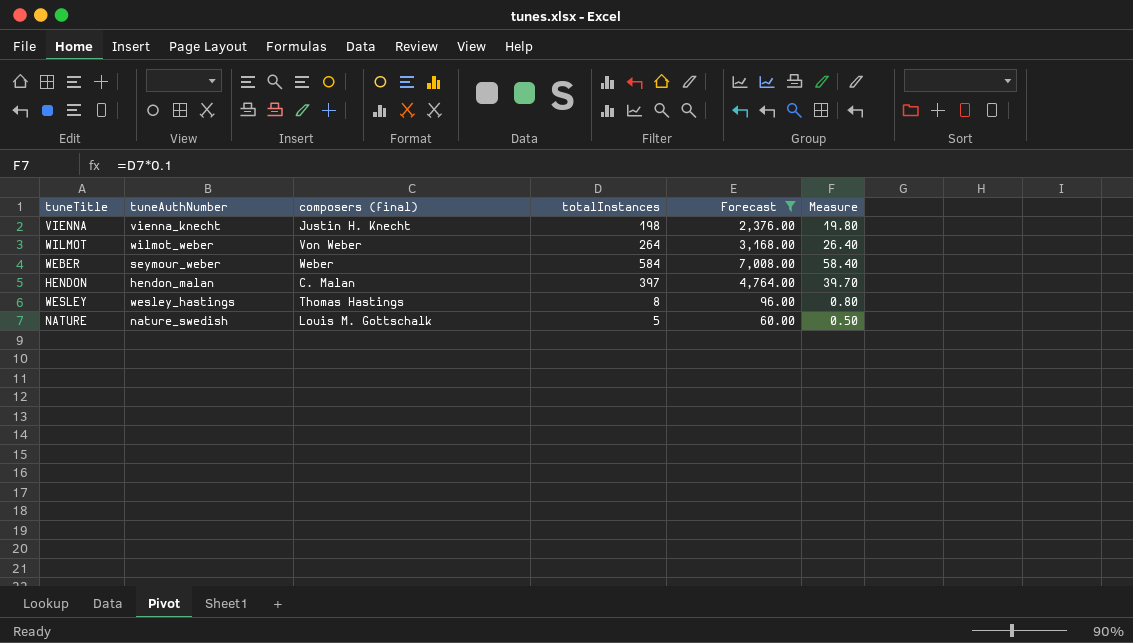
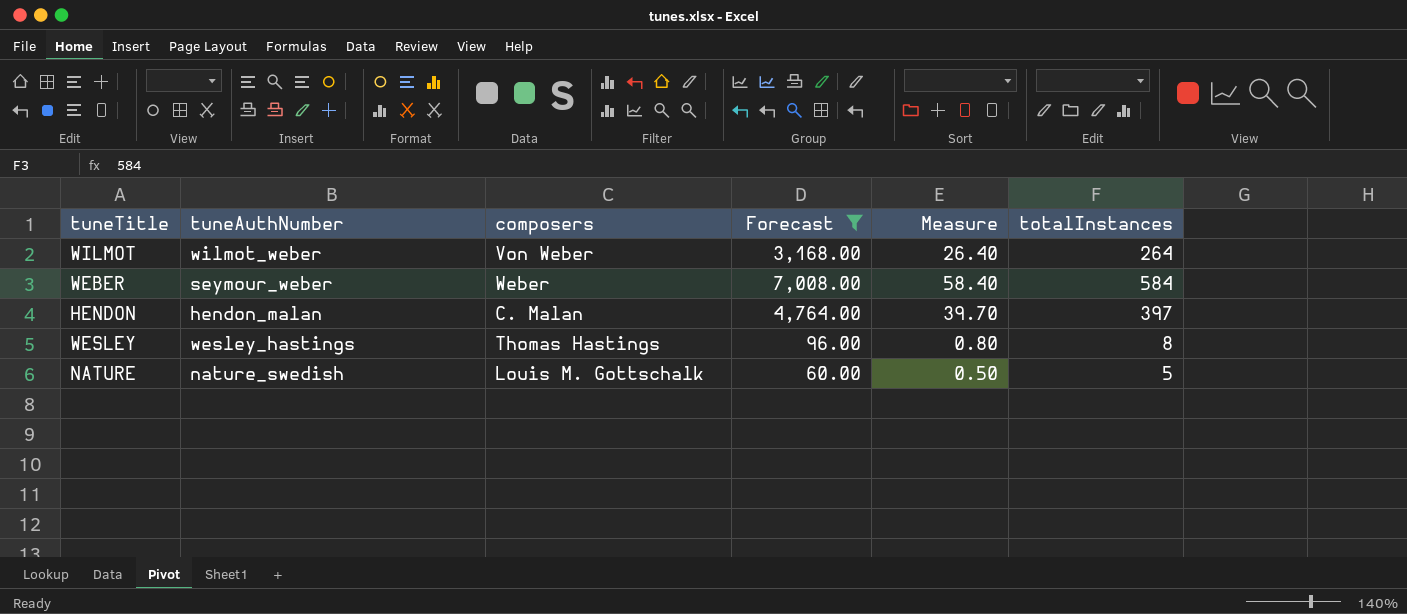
column name: composers (final) -> composers
column totalInstances | position: 4 -> 6
row VIENNA: vienna_knecht | Justin H. Knecht | 198 | 2,376.00 | 19.80 -> none

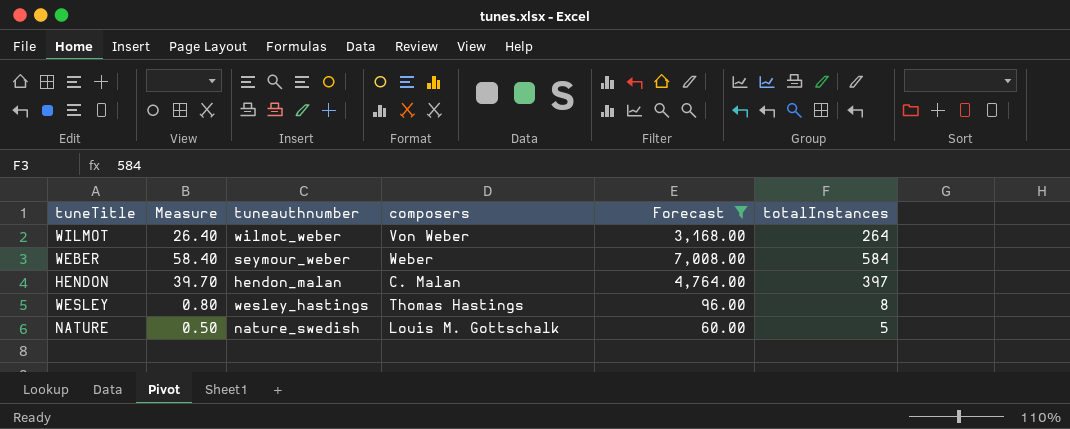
column Measure | position: 5 -> 2
column name: tuneAuthNumber -> tuneauthnumber

